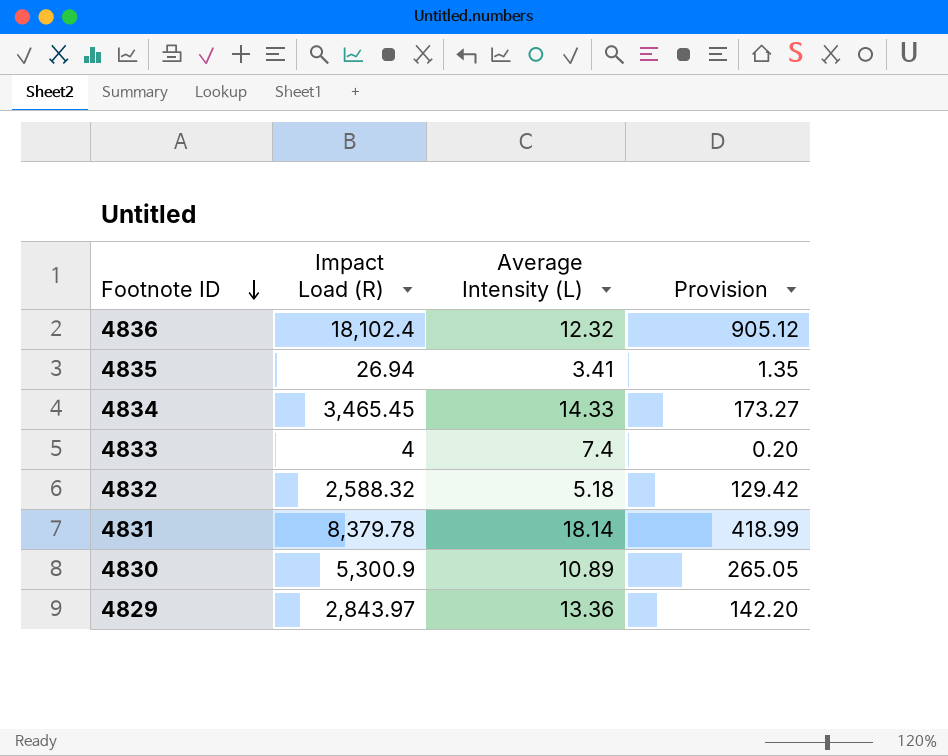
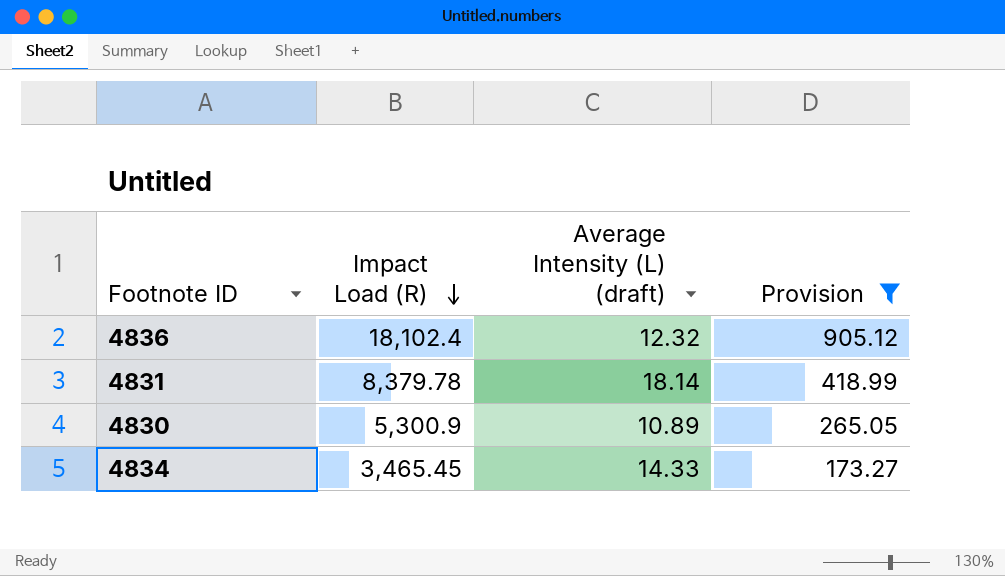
filter: none -> Provision >= 173.27
row order: Footnote ID descending -> Impact Load (R) descending
column name: Average Intensity (L) -> Average Intensity (L) (draft)

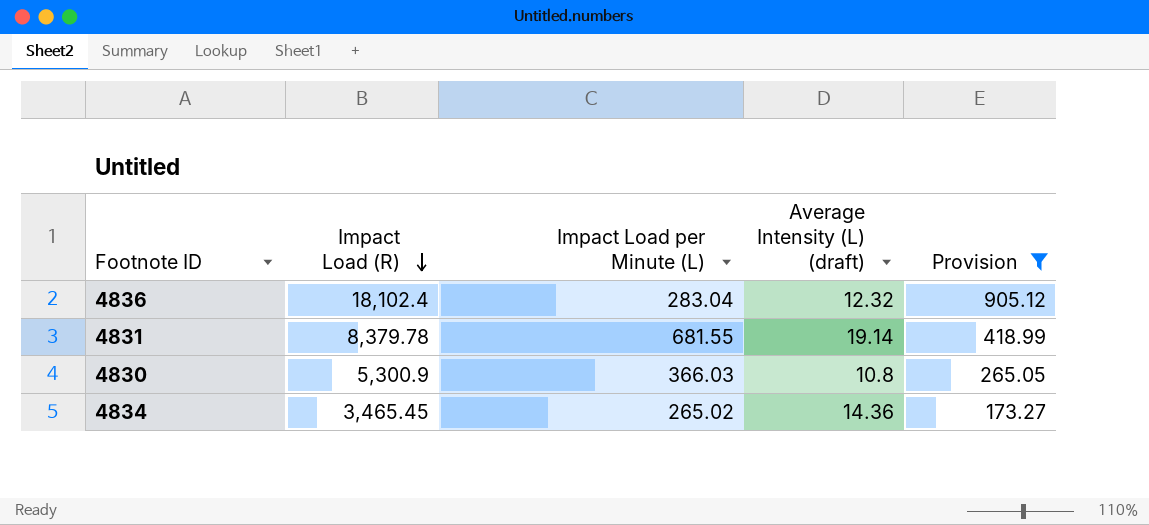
column Impact Load per Minute (L) | position: none -> 3
4831 | Average Intensity (L) (draft): 18.14 -> 19.14
4830 | Average Intensity (L) (draft): 10.89 -> 10.8
4834 | Average Intensity (L) (draft): 14.33 -> 14.36

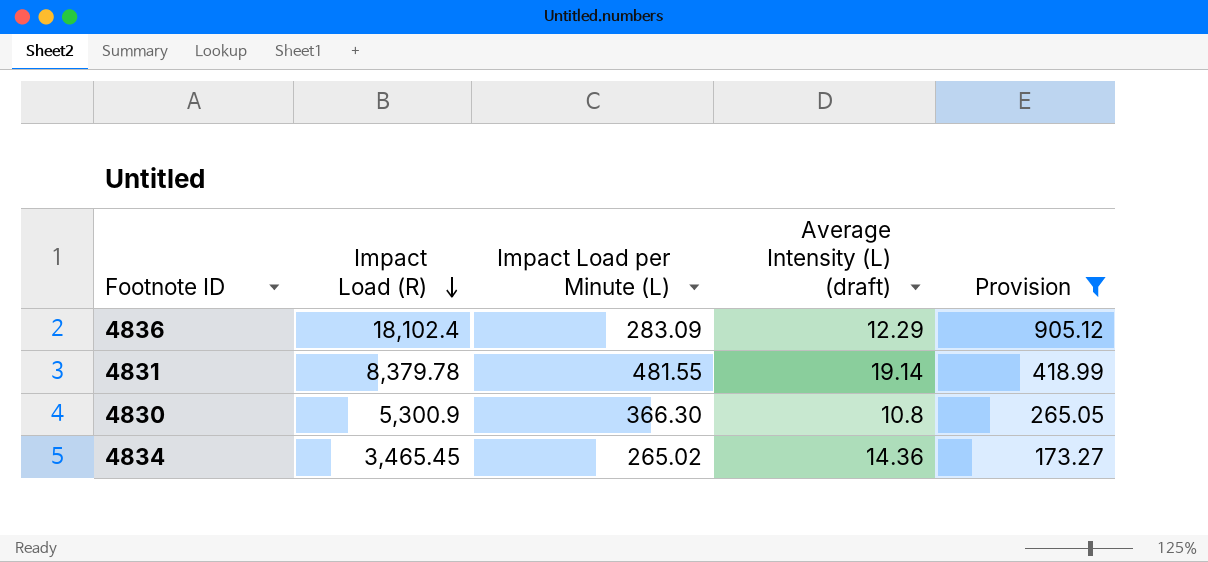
4836 | Impact Load per Minute (L): 283.04 -> 283.09
4836 | Average Intensity (L) (draft): 12.32 -> 12.29
4831 | Impact Load per Minute (L): 681.55 -> 481.55
4830 | Impact Load per Minute (L): 366.03 -> 366.30

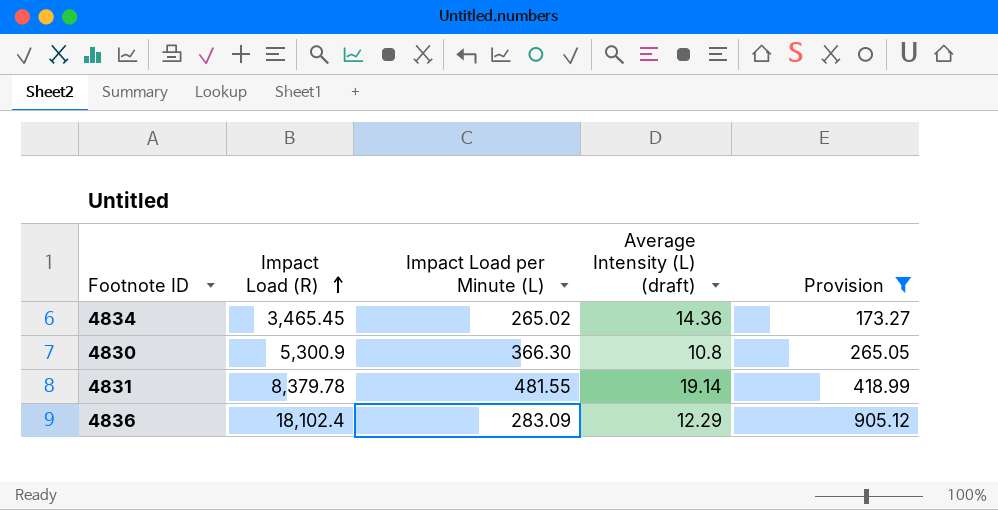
row order: Impact Load (R) descending -> Impact Load (R) ascending

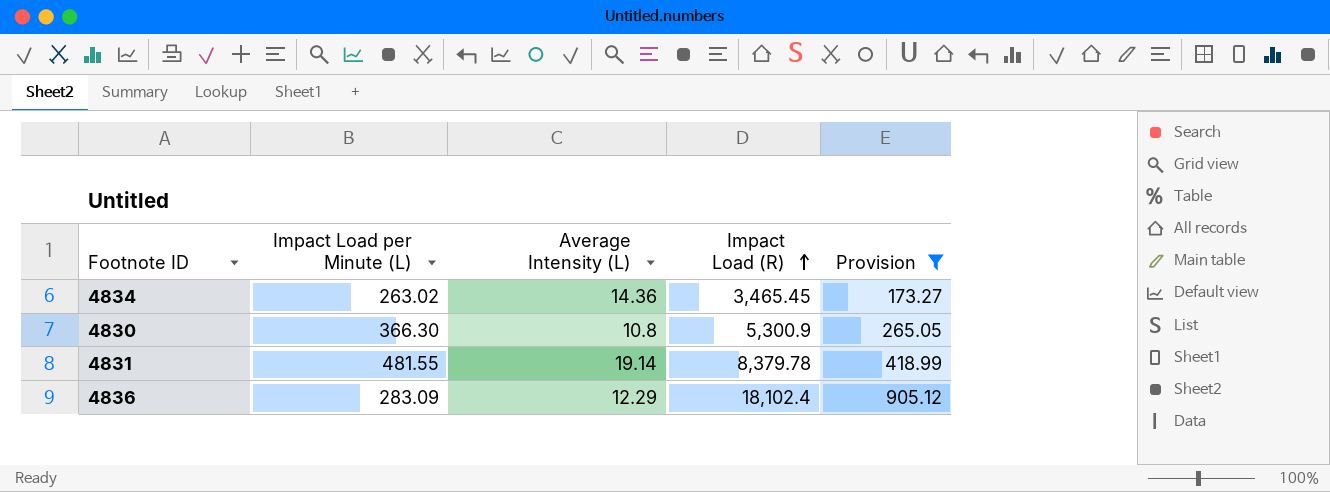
column name: Average Intensity (L) (draft) -> Average Intensity (L)
column Impact Load (R) | position: 2 -> 4
4834 | Impact Load per Minute (L): 265.02 -> 263.02

